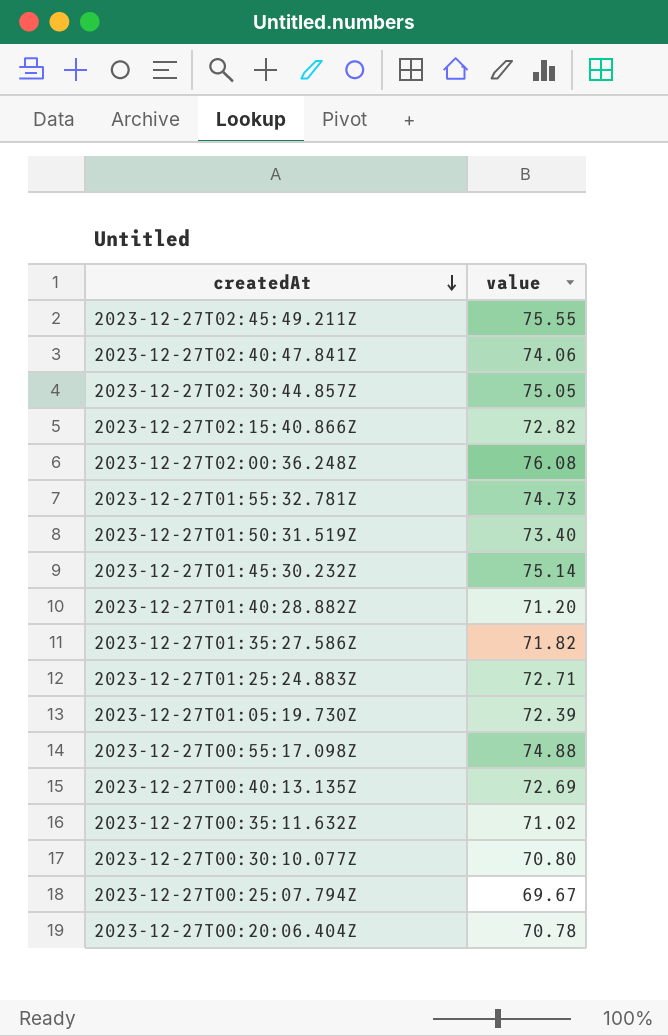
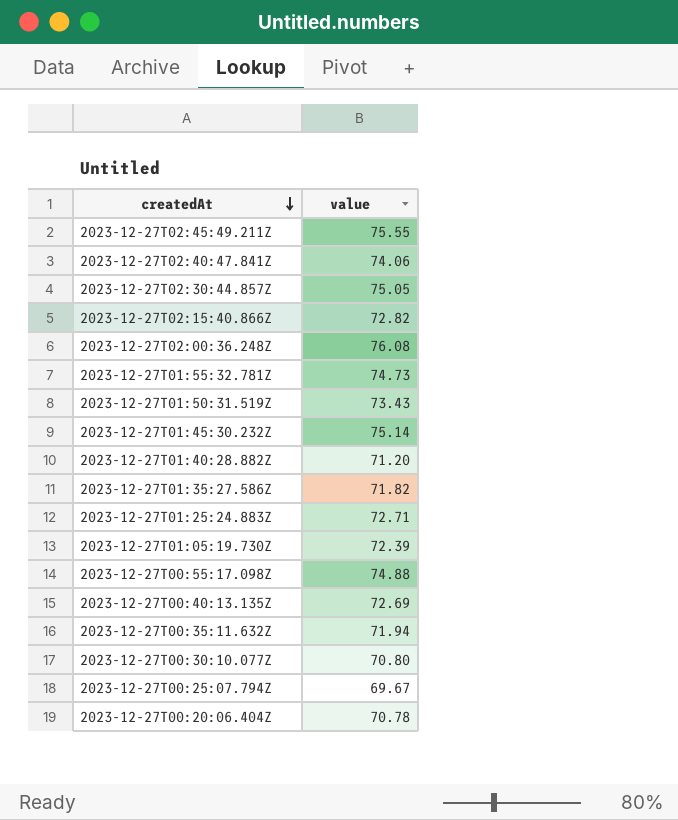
2023-12-27T01:50:31.519Z | value: 73.40 -> 73.43
2023-12-27T00:35:11.632Z | value: 71.02 -> 71.94

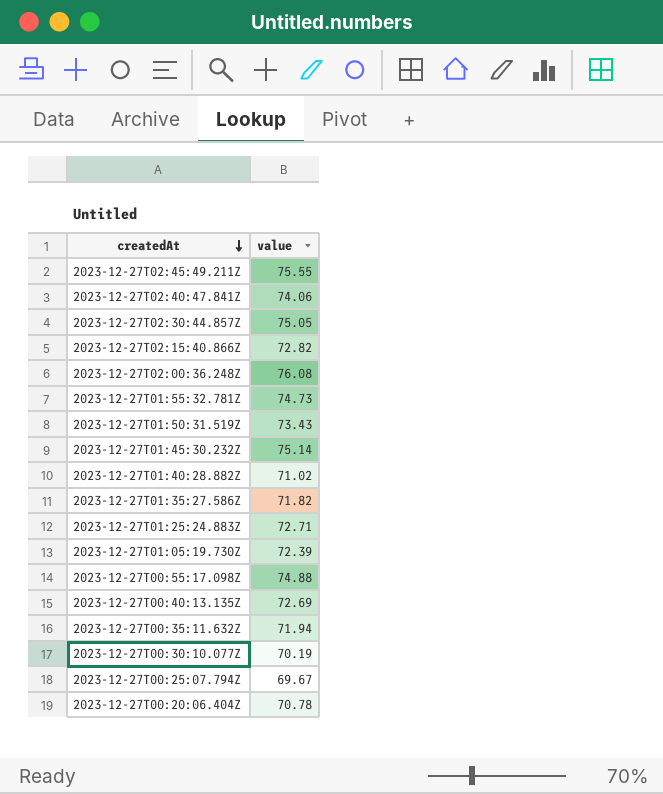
2023-12-27T01:40:28.882Z | value: 71.20 -> 71.02
2023-12-27T00:30:10.077Z | value: 70.80 -> 70.19

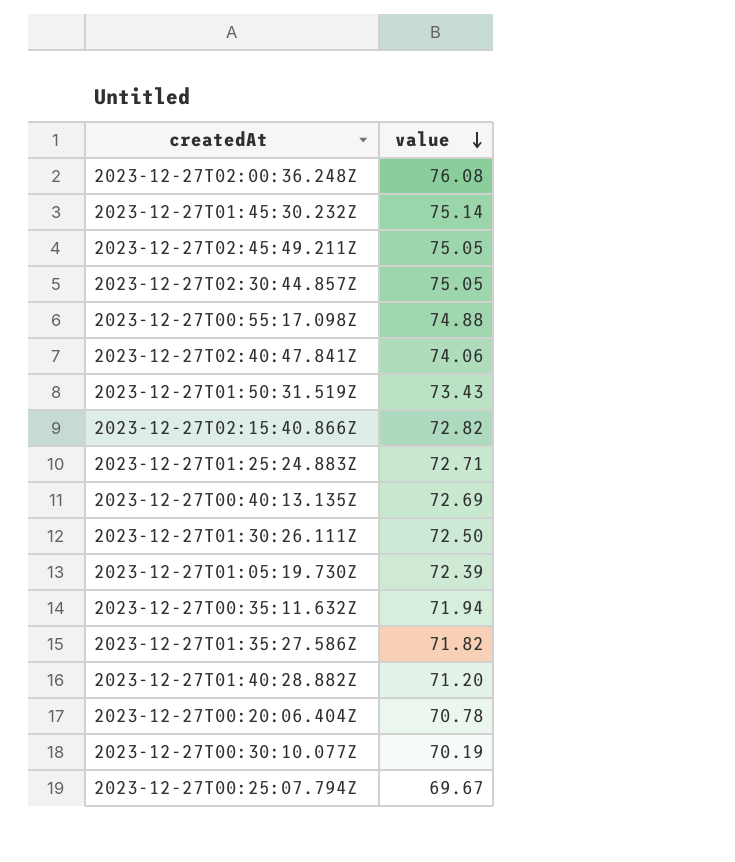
row order: createdAt descending -> value descending
row 2023-12-27T01:55:32.781Z: 74.73 -> none
2023-12-27T02:45:49.211Z | value: 75.55 -> 75.05
row 2023-12-27T01:30:26.111Z: none -> 72.50
2023-12-27T01:40:28.882Z | value: 71.02 -> 71.20

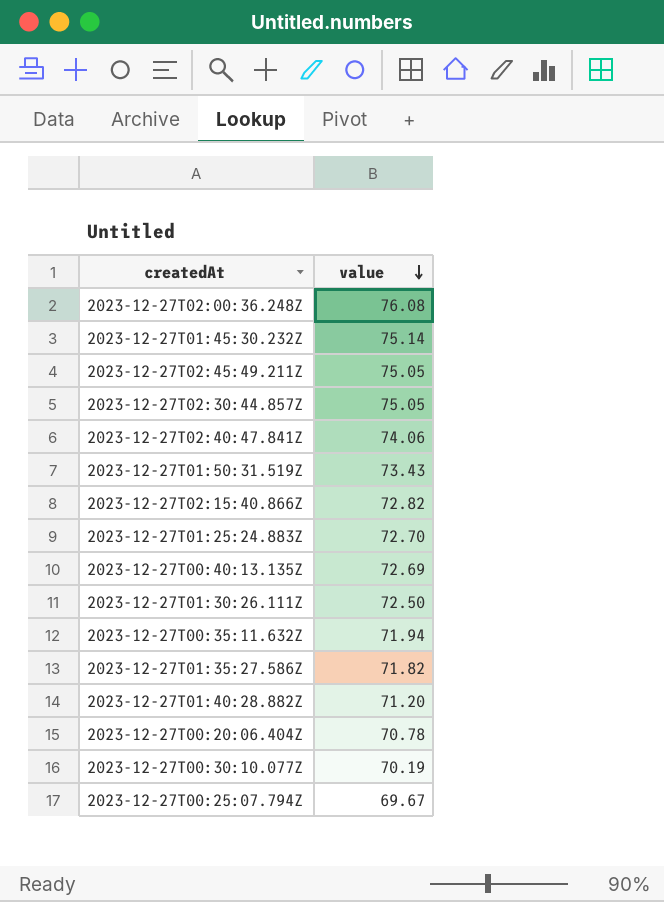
row 2023-12-27T00:55:17.098Z: 74.88 -> none
row 2023-12-27T01:05:19.730Z: 72.39 -> none
2023-12-27T01:25:24.883Z | value: 72.71 -> 72.70

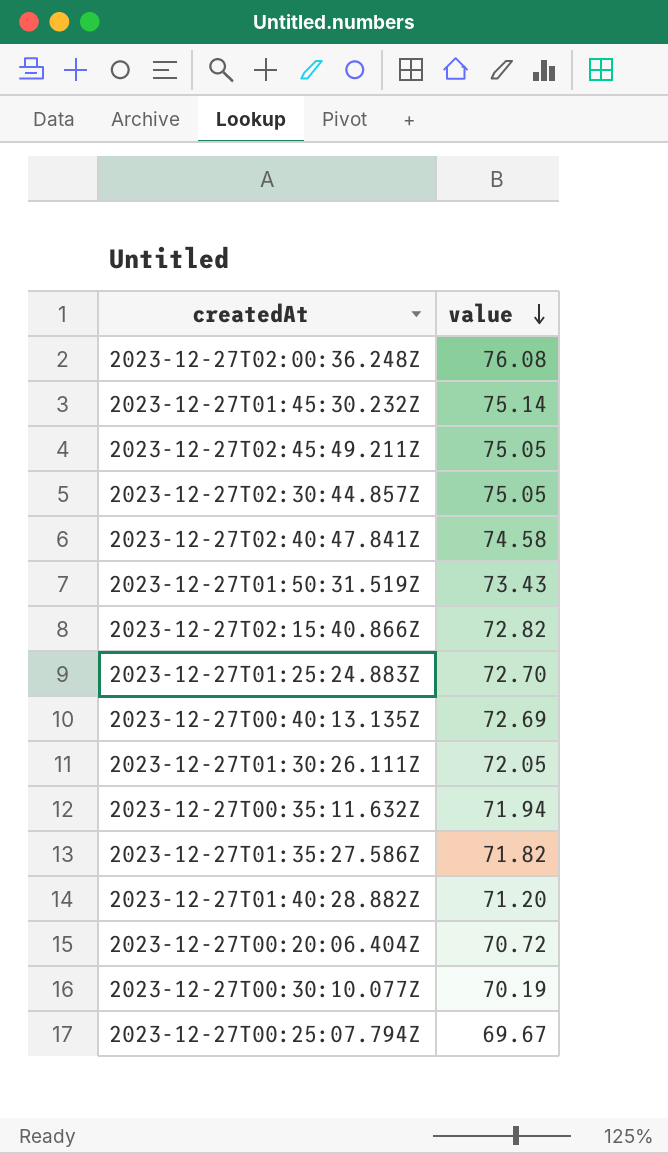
2023-12-27T02:40:47.841Z | value: 74.06 -> 74.58
2023-12-27T01:30:26.111Z | value: 72.50 -> 72.05
2023-12-27T00:20:06.404Z | value: 70.78 -> 70.72

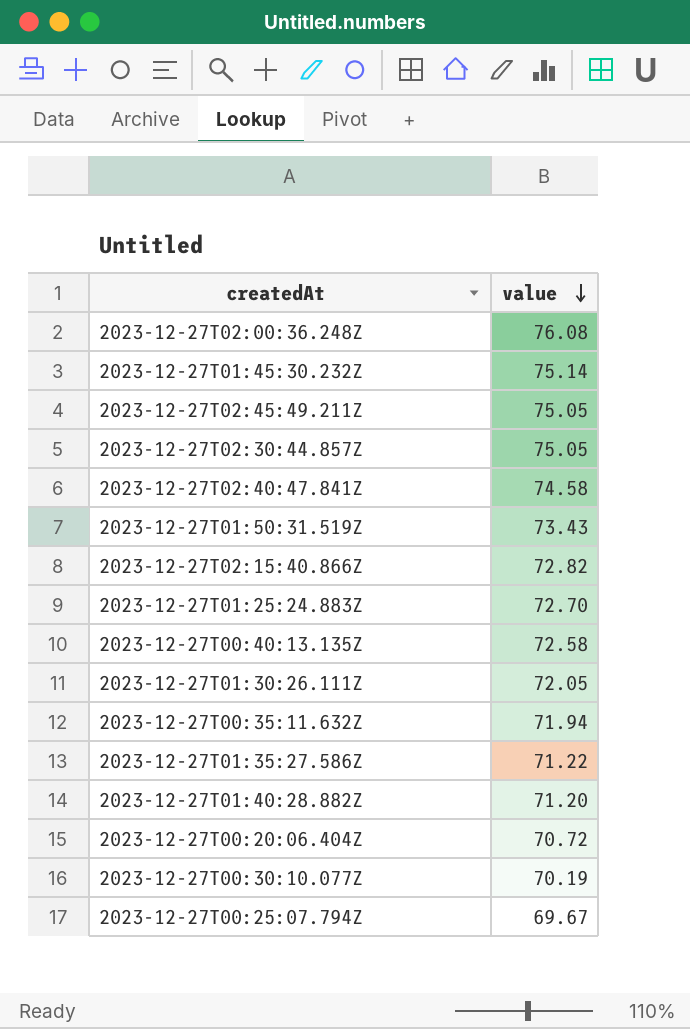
2023-12-27T00:40:13.135Z | value: 72.69 -> 72.58
2023-12-27T01:35:27.586Z | value: 71.82 -> 71.22

